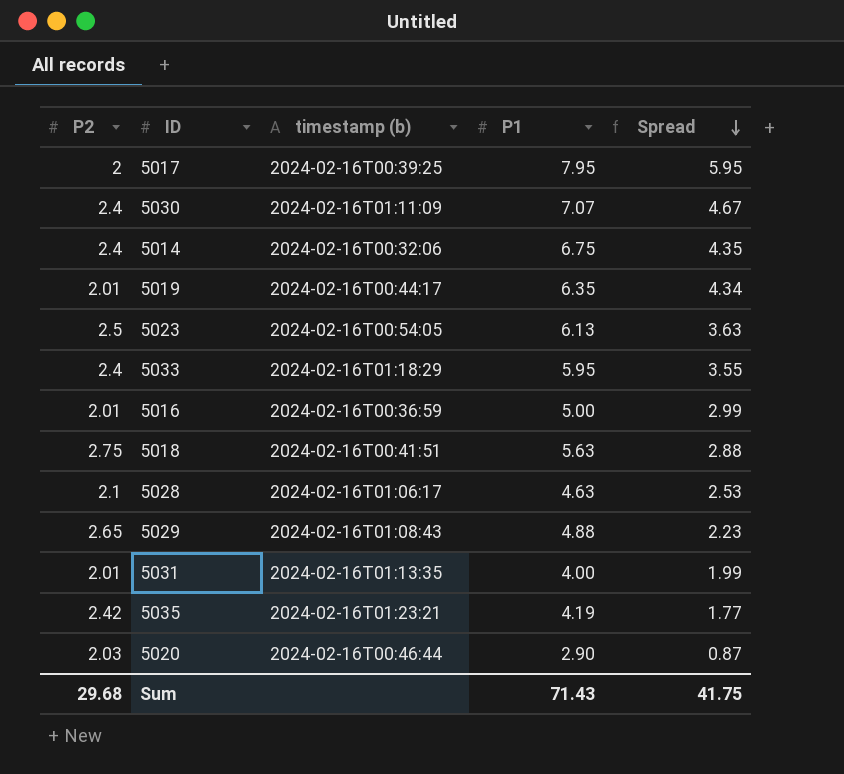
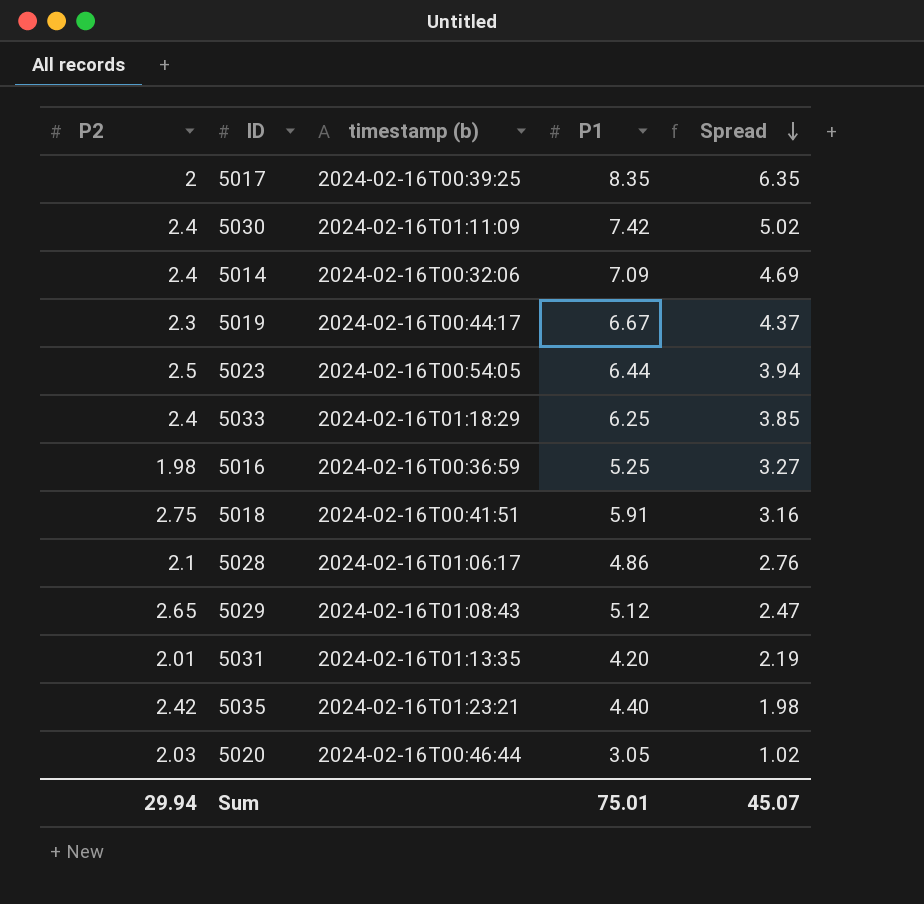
5017 | P1: 7.95 -> 8.35
5017 | Spread: 5.95 -> 6.35
5030 | P1: 7.07 -> 7.42
5030 | Spread: 4.67 -> 5.02
5014 | P1: 6.75 -> 7.09
5014 | Spread: 4.35 -> 4.69
5019 | P2: 2.01 -> 2.3
5019 | P1: 6.35 -> 6.67
5019 | Spread: 4.34 -> 4.37
5023 | P1: 6.13 -> 6.44
5023 | Spread: 3.63 -> 3.94
5033 | P1: 5.95 -> 6.25
5033 | Spread: 3.55 -> 3.85
5016 | P2: 2.01 -> 1.98
5016 | P1: 5.00 -> 5.25
5016 | Spread: 2.99 -> 3.27
5018 | P1: 5.63 -> 5.91
5018 | Spread: 2.88 -> 3.16
5028 | P1: 4.63 -> 4.86
5028 | Spread: 2.53 -> 2.76
5029 | P1: 4.88 -> 5.12
5029 | Spread: 2.23 -> 2.47
5031 | P1: 4.00 -> 4.20
5031 | Spread: 1.99 -> 2.19
5035 | P1: 4.19 -> 4.40
5035 | Spread: 1.77 -> 1.98
5020 | P1: 2.90 -> 3.05
5020 | Spread: 0.87 -> 1.02
Sum | P2: 29.68 -> 29.94
Sum | P1: 71.43 -> 75.01
Sum | Spread: 41.75 -> 45.07

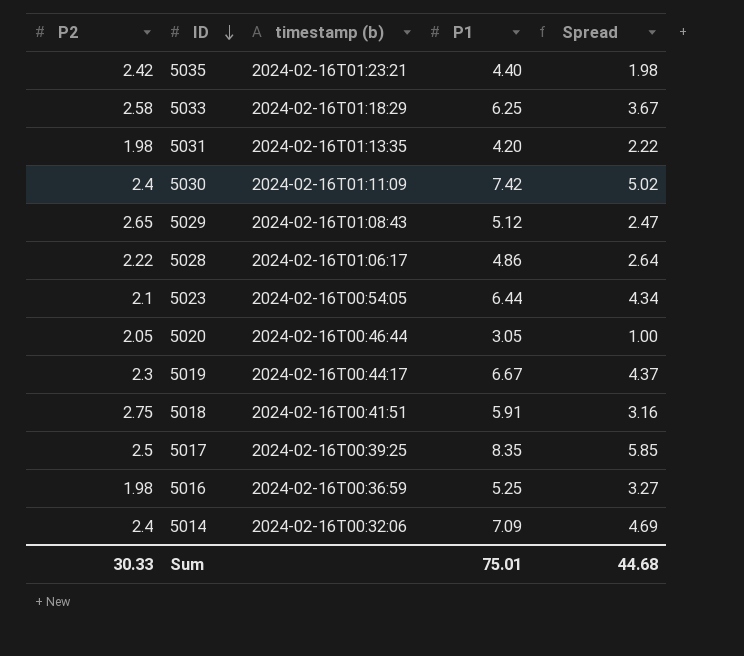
row order: Spread descending -> ID descending
5033 | P2: 2.4 -> 2.58
5033 | Spread: 3.85 -> 3.67
5031 | P2: 2.01 -> 1.98
5031 | Spread: 2.19 -> 2.22
5028 | P2: 2.1 -> 2.22
5028 | Spread: 2.76 -> 2.64
5023 | P2: 2.5 -> 2.1
5023 | Spread: 3.94 -> 4.34
5020 | P2: 2.03 -> 2.05
5020 | Spread: 1.02 -> 1.00
5017 | P2: 2 -> 2.5
5017 | Spread: 6.35 -> 5.85
Sum | P2: 29.94 -> 30.33
Sum | Spread: 45.07 -> 44.68

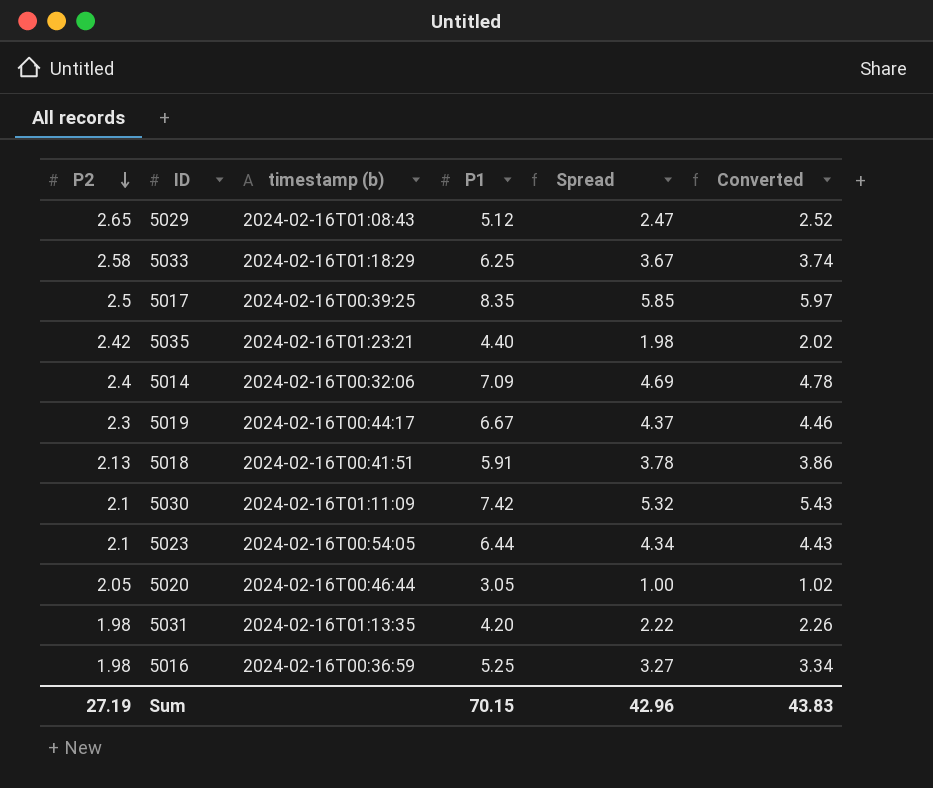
row order: ID descending -> P2 descending
column Converted | formula: none -> [Spread] * 1.02
row 5028: 2.22 | 2024-02-16T01:06:17 | 4.86 | 2.64 -> none
5018 | P2: 2.75 -> 2.13
5018 | Spread: 3.16 -> 3.78
5030 | P2: 2.4 -> 2.1
5030 | Spread: 5.02 -> 5.32
Sum | P2: 30.33 -> 27.19
Sum | P1: 75.01 -> 70.15
Sum | Spread: 44.68 -> 42.96

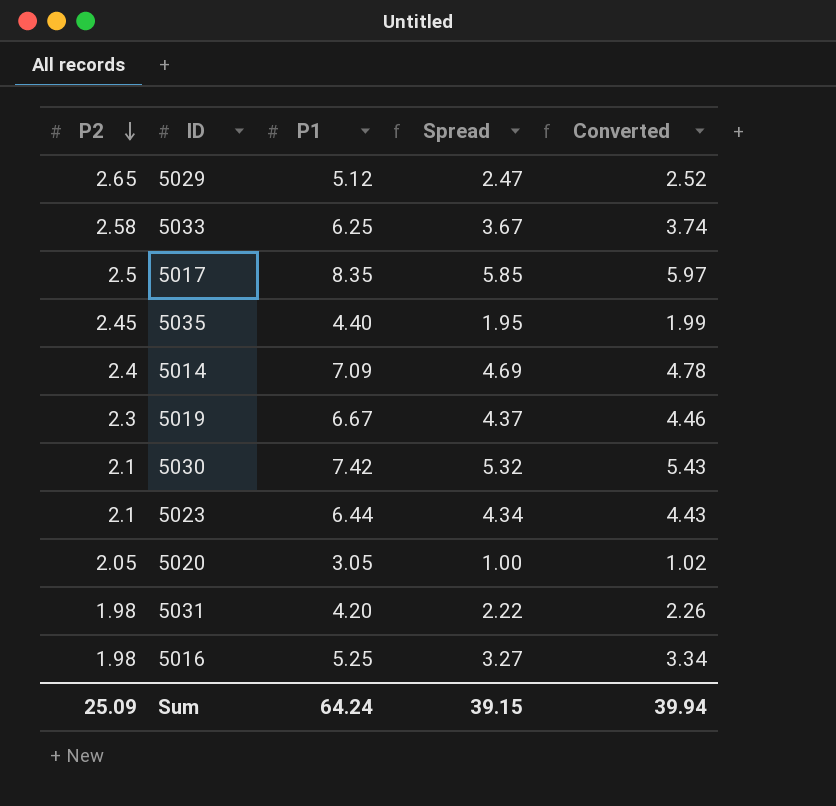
column timestamp (b) | position: 3 -> none
row 5018: 2.13 | 2024-02-16T00:41:51 | 5.91 | 3.78 | 3.86 -> none
5035 | P2: 2.42 -> 2.45
5035 | Spread: 1.98 -> 1.95
5035 | Converted: 2.02 -> 1.99
Sum | P2: 27.19 -> 25.09
Sum | P1: 70.15 -> 64.24
Sum | Spread: 42.96 -> 39.15
Sum | Converted: 43.83 -> 39.94

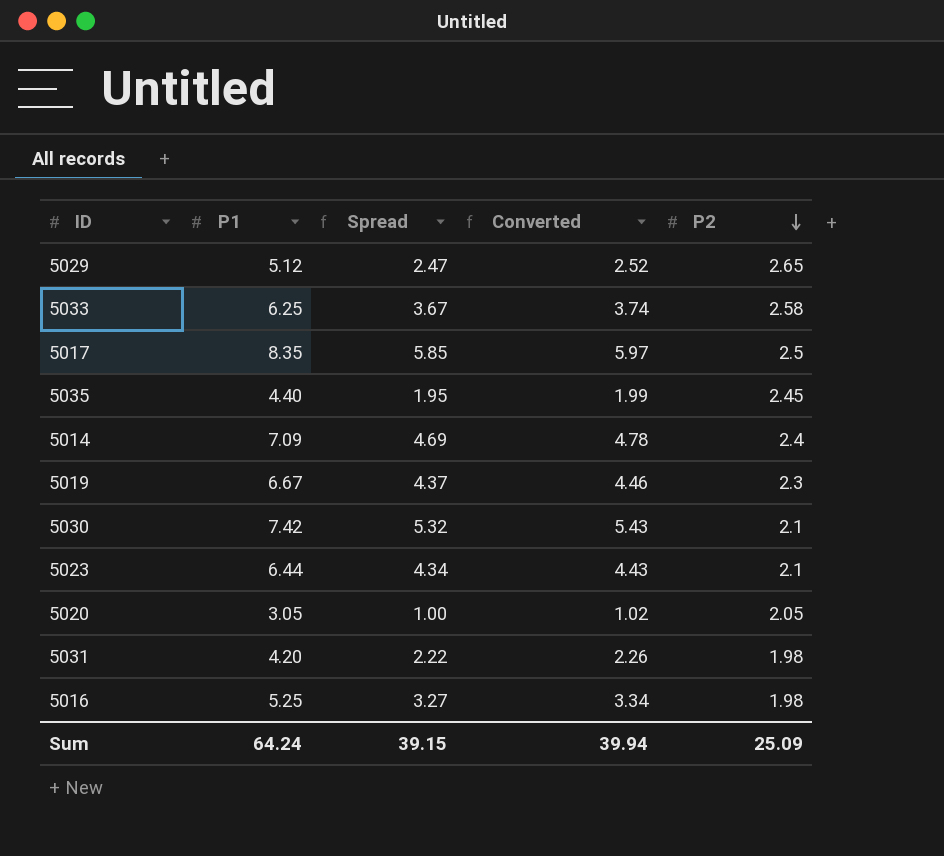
column P2 | position: 1 -> 5

